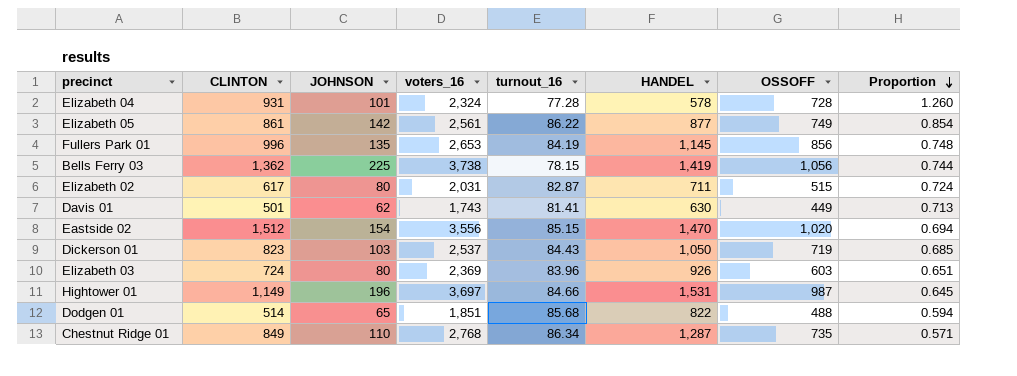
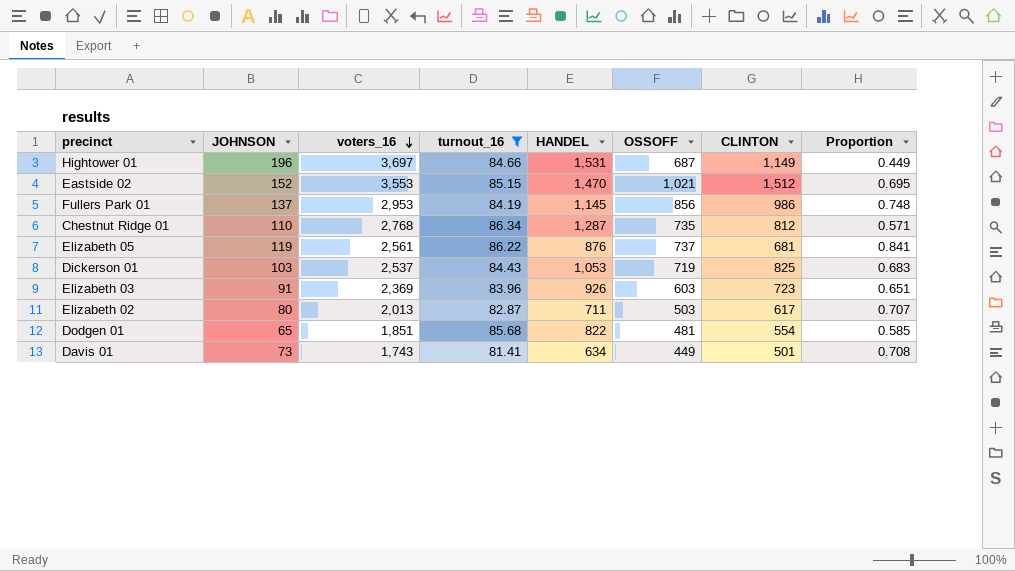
filter: none -> turnout_16 >= 81.41
row order: Proportion descending -> voters_16 descending
column CLINTON | position: 2 -> 7
Hightower 01 | OSSOFF: 987 -> 687
Hightower 01 | Proportion: 0.645 -> 0.449
Eastside 02 | JOHNSON: 154 -> 152
Eastside 02 | voters_16: 3,556 -> 3,553
Eastside 02 | OSSOFF: 1,020 -> 1,021
Eastside 02 | Proportion: 0.694 -> 0.695
Fullers Park 01 | JOHNSON: 135 -> 137
Fullers Park 01 | voters_16: 2,653 -> 2,953
Fullers Park 01 | CLINTON: 996 -> 986
Chestnut Ridge 01 | CLINTON: 849 -> 812
Elizabeth 05 | JOHNSON: 142 -> 119
Elizabeth 05 | HANDEL: 877 -> 876
Elizabeth 05 | OSSOFF: 749 -> 737
Elizabeth 05 | CLINTON: 861 -> 681
Elizabeth 05 | Proportion: 0.854 -> 0.841
Dickerson 01 | HANDEL: 1,050 -> 1,053
Dickerson 01 | CLINTON: 823 -> 825
Dickerson 01 | Proportion: 0.685 -> 0.683
Elizabeth 03 | JOHNSON: 80 -> 91
Elizabeth 03 | CLINTON: 724 -> 723
Elizabeth 02 | voters_16: 2,031 -> 2,013
Elizabeth 02 | OSSOFF: 515 -> 503
Elizabeth 02 | Proportion: 0.724 -> 0.707
Dodgen 01 | OSSOFF: 488 -> 481
Dodgen 01 | CLINTON: 514 -> 554
Dodgen 01 | Proportion: 0.594 -> 0.585
Davis 01 | JOHNSON: 62 -> 73
Davis 01 | HANDEL: 630 -> 634
Davis 01 | Proportion: 0.713 -> 0.708

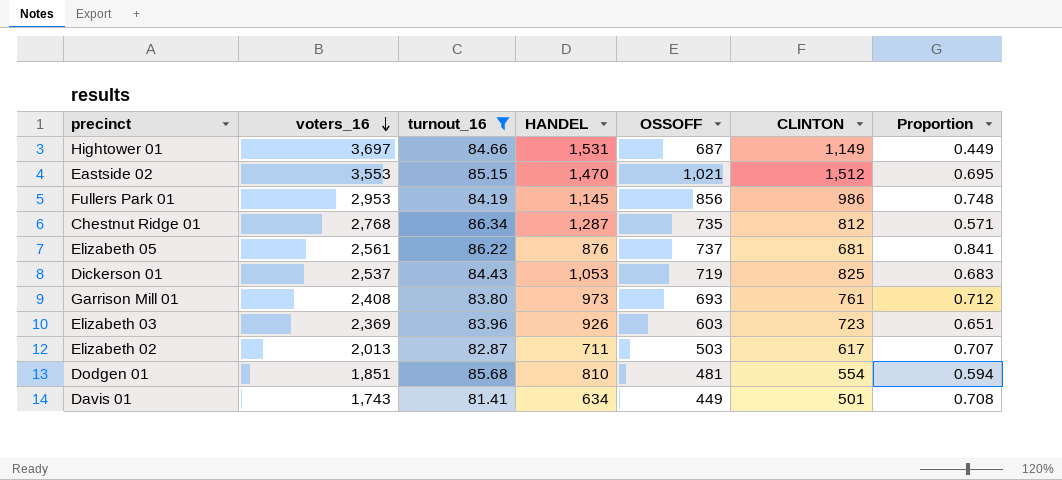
column JOHNSON | position: 2 -> none
row Garrison Mill 01: none -> 2,408 | 83.80 | 973 | 693 | 761 | 0.712
Dodgen 01 | HANDEL: 822 -> 810
Dodgen 01 | Proportion: 0.585 -> 0.594

